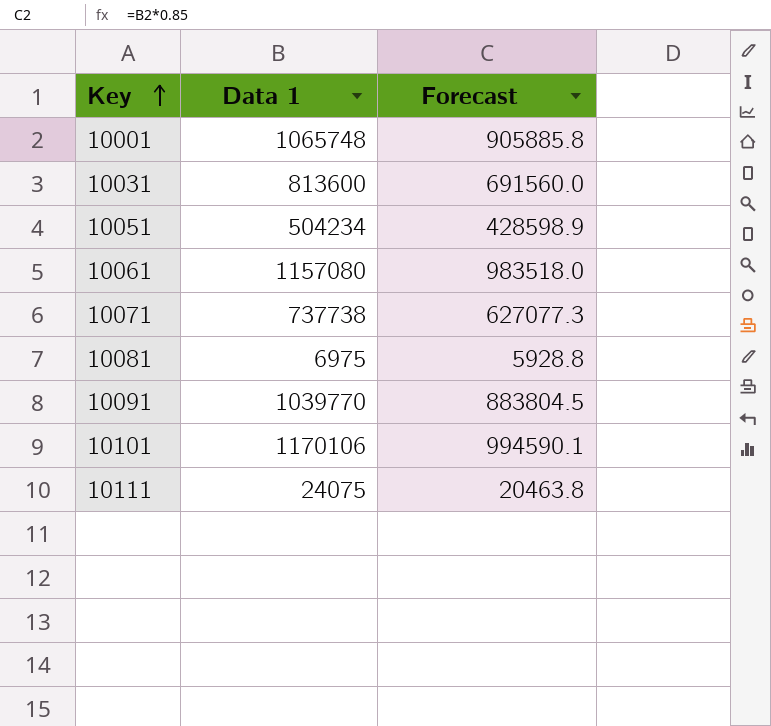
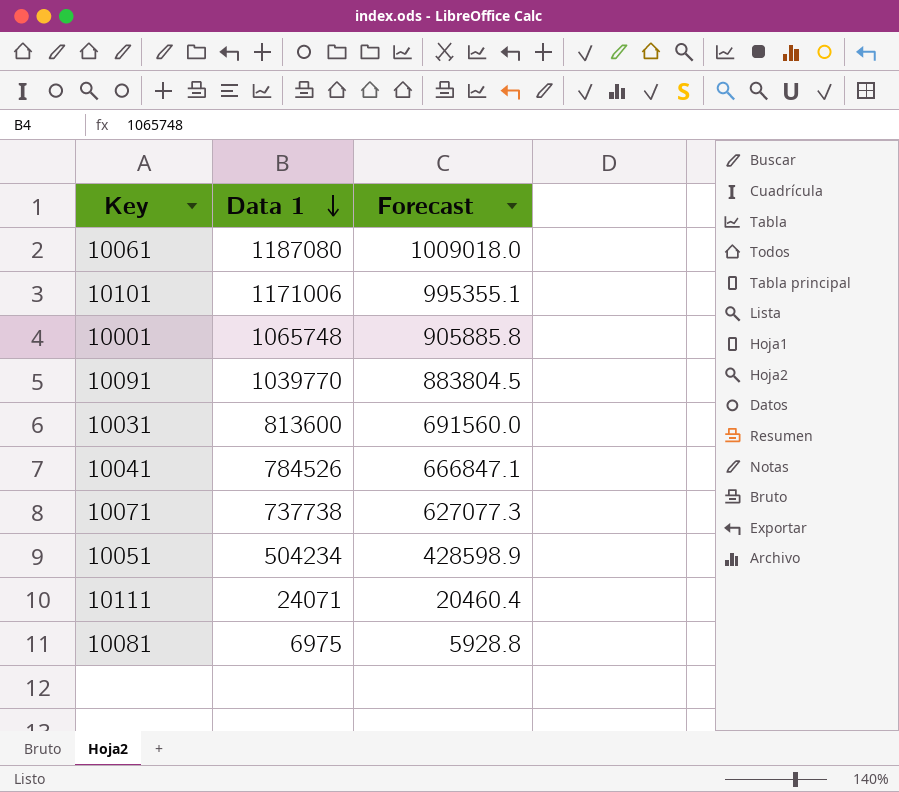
row order: Key ascending -> Data 1 descending
10061 | Data 1: 1157080 -> 1187080
10061 | Forecast: 983518.0 -> 1009018.0
10101 | Data 1: 1170106 -> 1171006
10101 | Forecast: 994590.1 -> 995355.1
row 10041: none -> 784526 | 666847.1
10111 | Data 1: 24075 -> 24071
10111 | Forecast: 20463.8 -> 20460.4

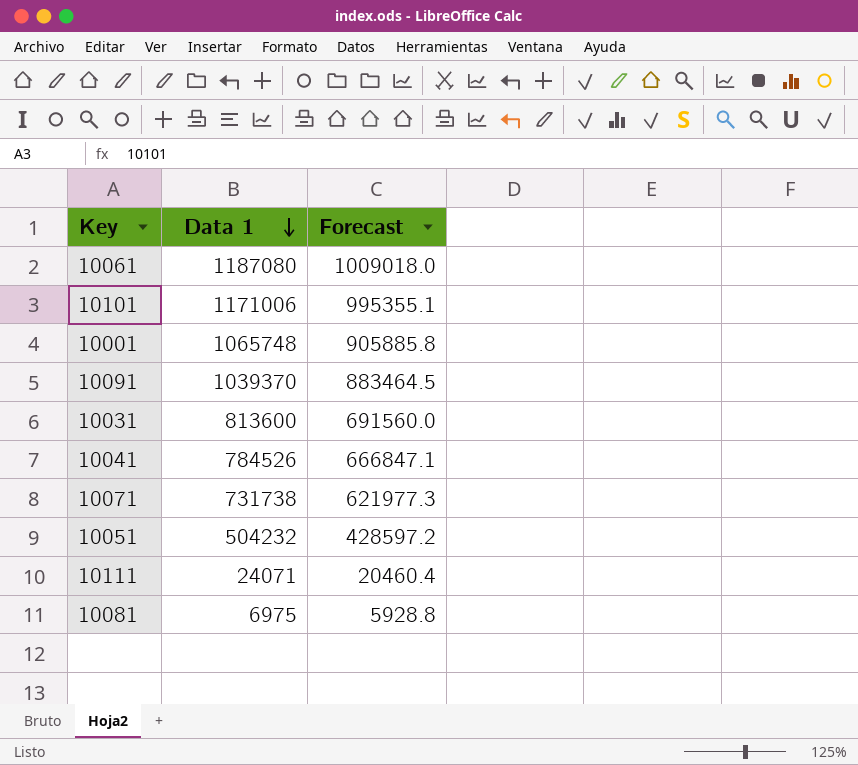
10091 | Data 1: 1039770 -> 1039370
10091 | Forecast: 883804.5 -> 883464.5
10071 | Data 1: 737738 -> 731738
10071 | Forecast: 627077.3 -> 621977.3
10051 | Data 1: 504234 -> 504232
10051 | Forecast: 428598.9 -> 428597.2

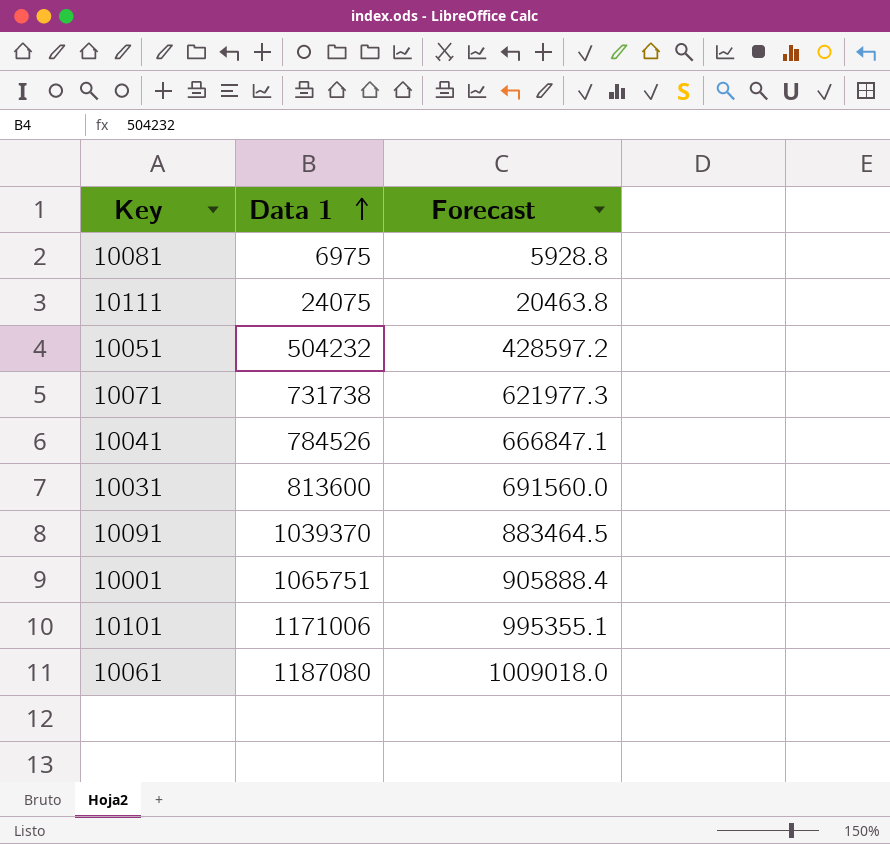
row order: Data 1 descending -> Data 1 ascending
10111 | Data 1: 24071 -> 24075
10111 | Forecast: 20460.4 -> 20463.8
10001 | Data 1: 1065748 -> 1065751
10001 | Forecast: 905885.8 -> 905888.4

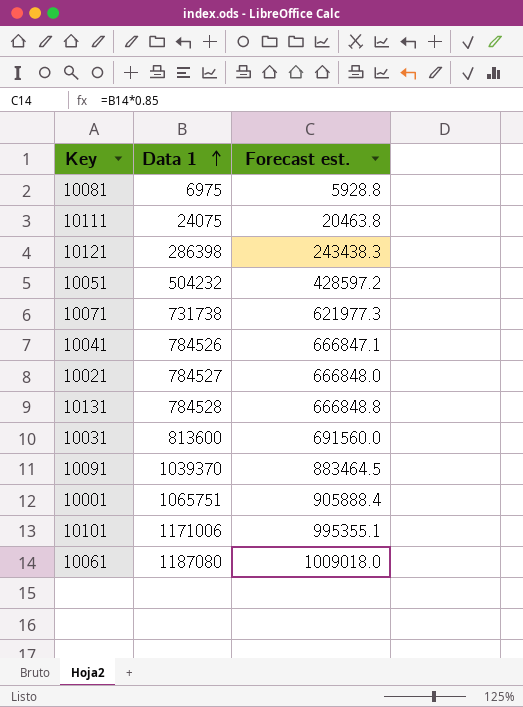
column name: Forecast -> Forecast est.
row 10121: none -> 286398 | 243438.3
row 10021: none -> 784527 | 666848.0
row 10131: none -> 784528 | 666848.8

